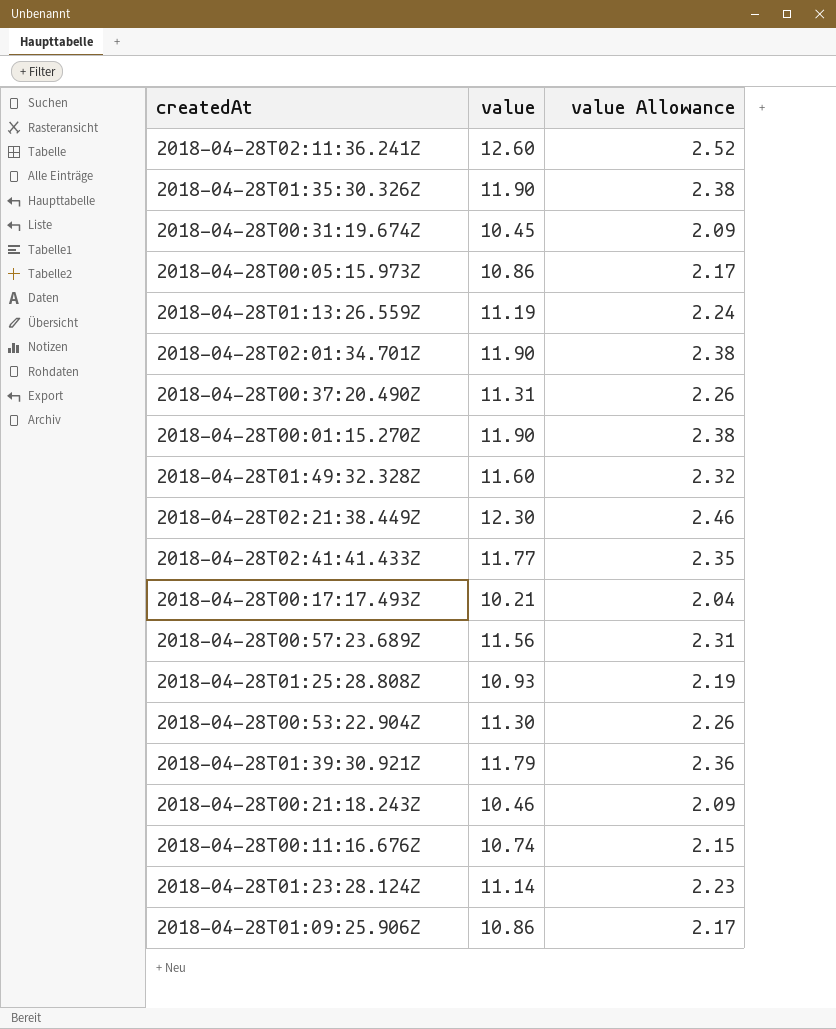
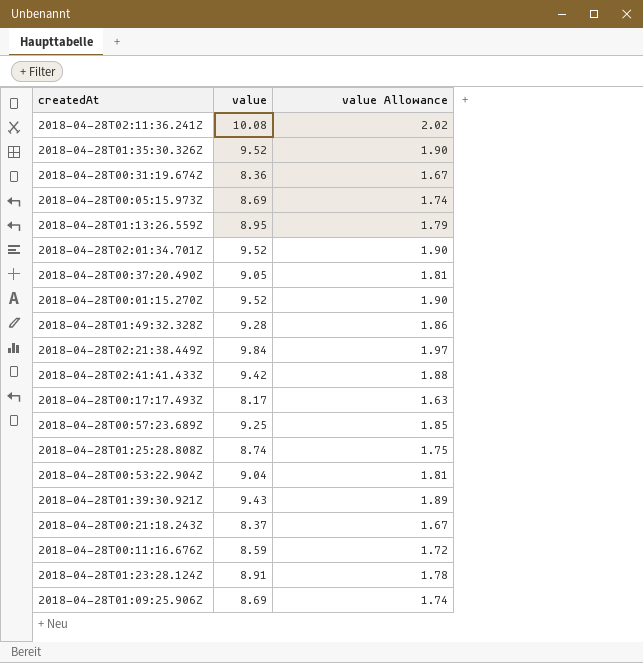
2018-04-28T02:11:36.241Z | value: 12.60 -> 10.08
2018-04-28T02:11:36.241Z | value Allowance: 2.52 -> 2.02
2018-04-28T01:35:30.326Z | value: 11.90 -> 9.52
2018-04-28T01:35:30.326Z | value Allowance: 2.38 -> 1.90
2018-04-28T00:31:19.674Z | value: 10.45 -> 8.36
2018-04-28T00:31:19.674Z | value Allowance: 2.09 -> 1.67
2018-04-28T00:05:15.973Z | value: 10.86 -> 8.69
2018-04-28T00:05:15.973Z | value Allowance: 2.17 -> 1.74
2018-04-28T01:13:26.559Z | value: 11.19 -> 8.95
2018-04-28T01:13:26.559Z | value Allowance: 2.24 -> 1.79
2018-04-28T02:01:34.701Z | value: 11.90 -> 9.52
2018-04-28T02:01:34.701Z | value Allowance: 2.38 -> 1.90
2018-04-28T00:37:20.490Z | value: 11.31 -> 9.05
2018-04-28T00:37:20.490Z | value Allowance: 2.26 -> 1.81
2018-04-28T00:01:15.270Z | value: 11.90 -> 9.52
2018-04-28T00:01:15.270Z | value Allowance: 2.38 -> 1.90
2018-04-28T01:49:32.328Z | value: 11.60 -> 9.28
2018-04-28T01:49:32.328Z | value Allowance: 2.32 -> 1.86
2018-04-28T02:21:38.449Z | value: 12.30 -> 9.84
2018-04-28T02:21:38.449Z | value Allowance: 2.46 -> 1.97
2018-04-28T02:41:41.433Z | value: 11.77 -> 9.42
2018-04-28T02:41:41.433Z | value Allowance: 2.35 -> 1.88
2018-04-28T00:17:17.493Z | value: 10.21 -> 8.17
2018-04-28T00:17:17.493Z | value Allowance: 2.04 -> 1.63
2018-04-28T00:57:23.689Z | value: 11.56 -> 9.25
2018-04-28T00:57:23.689Z | value Allowance: 2.31 -> 1.85
2018-04-28T01:25:28.808Z | value: 10.93 -> 8.74
2018-04-28T01:25:28.808Z | value Allowance: 2.19 -> 1.75
2018-04-28T00:53:22.904Z | value: 11.30 -> 9.04
2018-04-28T00:53:22.904Z | value Allowance: 2.26 -> 1.81
2018-04-28T01:39:30.921Z | value: 11.79 -> 9.43
2018-04-28T01:39:30.921Z | value Allowance: 2.36 -> 1.89
2018-04-28T00:21:18.243Z | value: 10.46 -> 8.37
2018-04-28T00:21:18.243Z | value Allowance: 2.09 -> 1.67
2018-04-28T00:11:16.676Z | value: 10.74 -> 8.59
2018-04-28T00:11:16.676Z | value Allowance: 2.15 -> 1.72
2018-04-28T01:23:28.124Z | value: 11.14 -> 8.91
2018-04-28T01:23:28.124Z | value Allowance: 2.23 -> 1.78
2018-04-28T01:09:25.906Z | value: 10.86 -> 8.69
2018-04-28T01:09:25.906Z | value Allowance: 2.17 -> 1.74

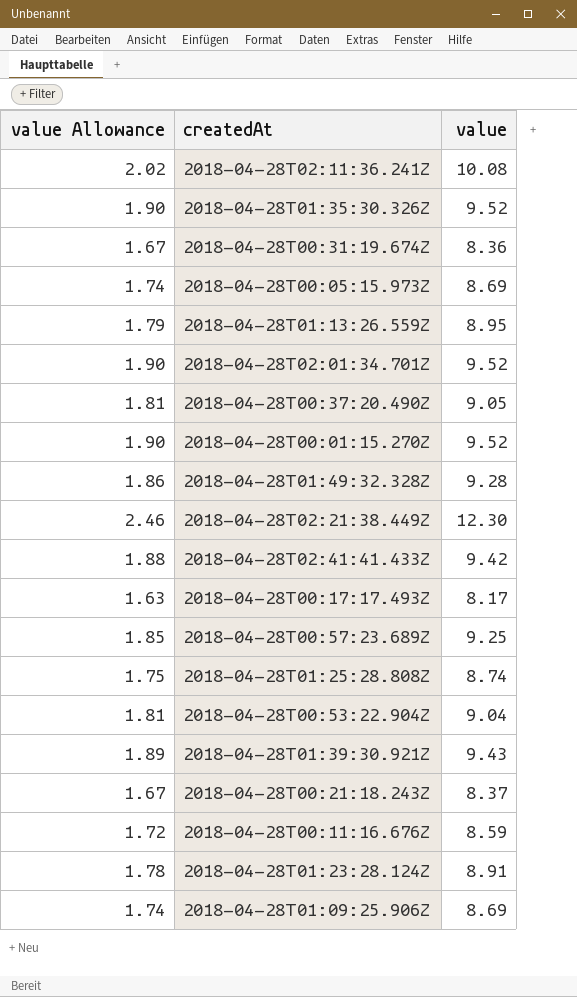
column value Allowance | position: 3 -> 1
2018-04-28T02:21:38.449Z | value Allowance: 1.97 -> 2.46
2018-04-28T02:21:38.449Z | value: 9.84 -> 12.30

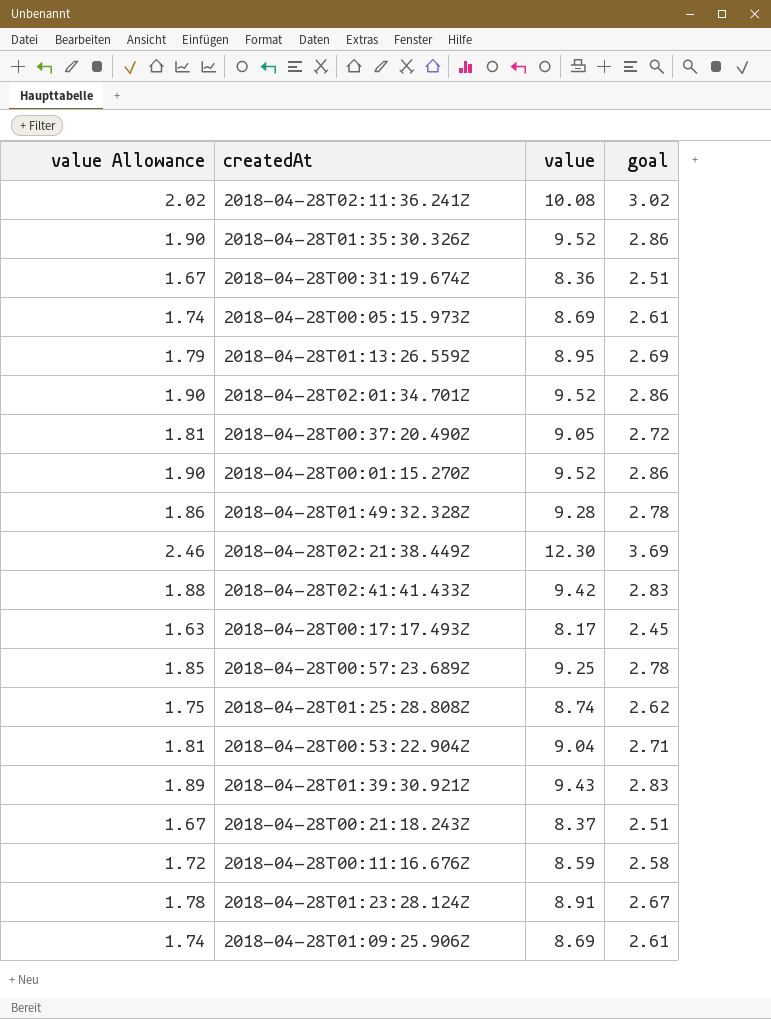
column goal | formula: none -> [value] * 0.3

